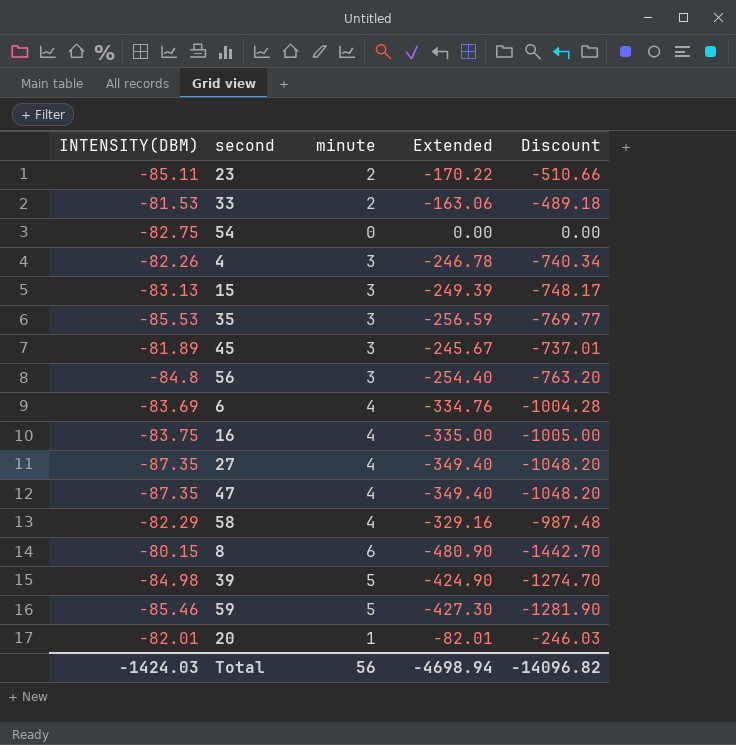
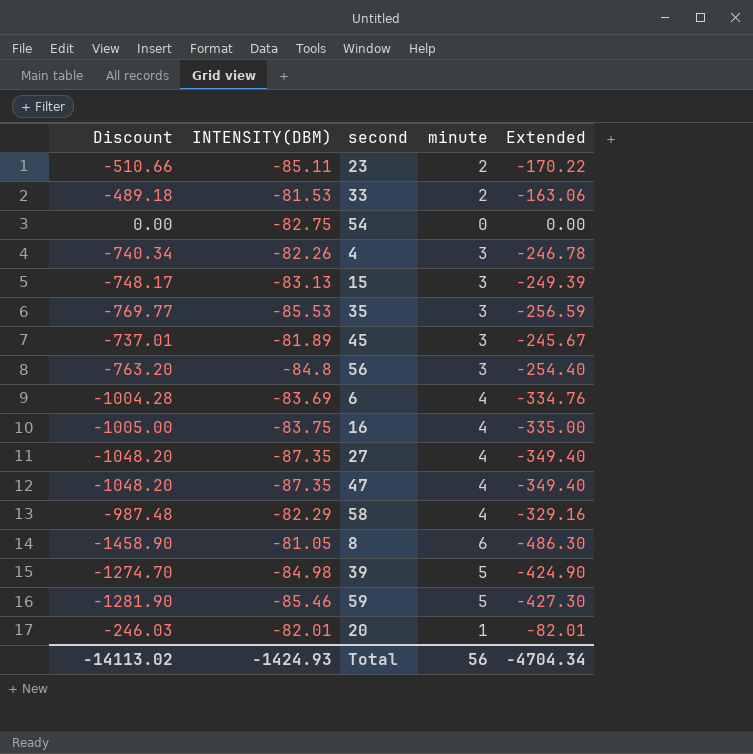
column Discount | position: 5 -> 1
8 | Discount: -1442.70 -> -1458.90
8 | INTENSITY(DBM): -80.15 -> -81.05
8 | Extended: -480.90 -> -486.30
Total | Discount: -14096.82 -> -14113.02
Total | INTENSITY(DBM): -1424.03 -> -1424.93
Total | Extended: -4698.94 -> -4704.34

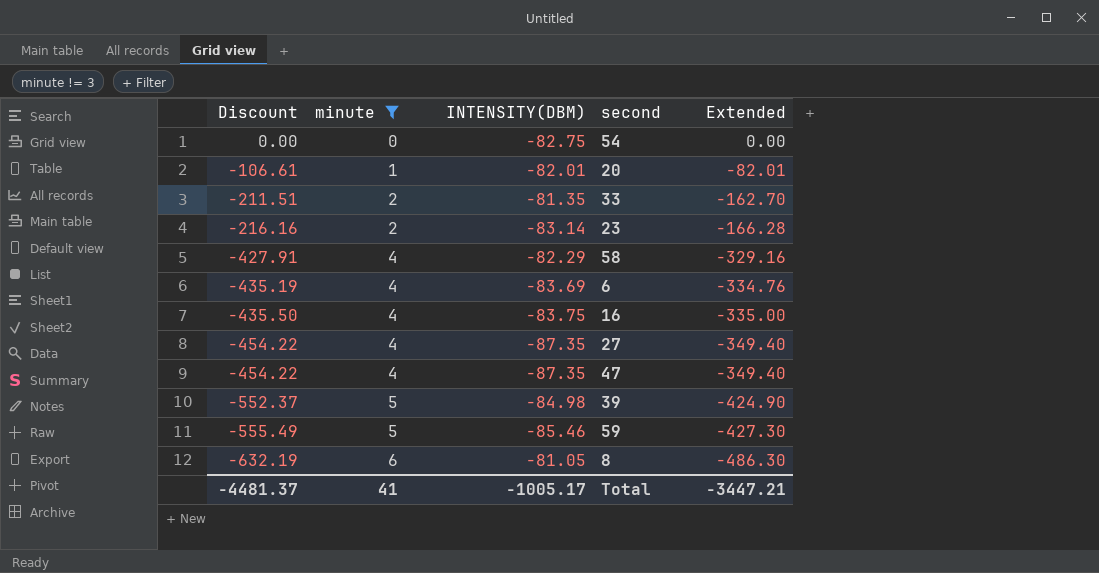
filter: none -> minute != 3
row order: none -> Discount descending
column Discount | formula: [Extended] * 3 -> [Extended] * 1.3
column minute | position: 4 -> 2
33 | INTENSITY(DBM): -81.53 -> -81.35
33 | Extended: -163.06 -> -162.70
23 | INTENSITY(DBM): -85.11 -> -83.14
23 | Extended: -170.22 -> -166.28
Total | Discount: -14113.02 -> -4481.37
Total | minute: 56 -> 41
Total | INTENSITY(DBM): -1424.93 -> -1005.17
Total | Extended: -4704.34 -> -3447.21

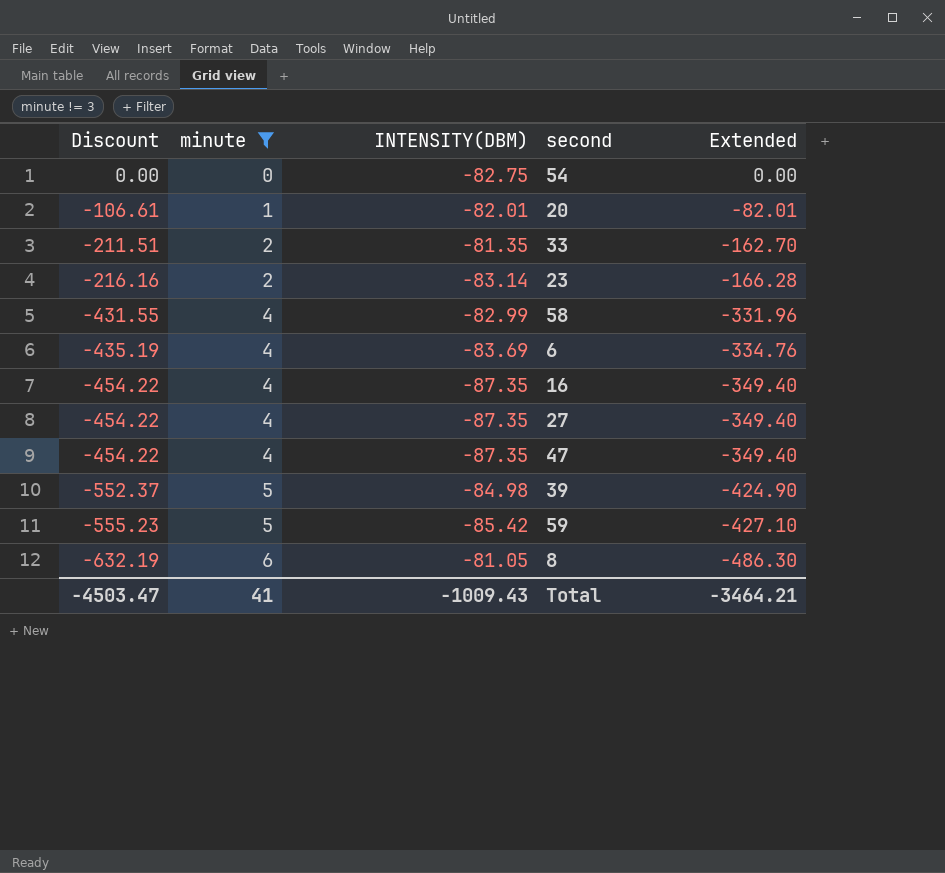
58 | Discount: -427.91 -> -431.55
58 | INTENSITY(DBM): -82.29 -> -82.99
58 | Extended: -329.16 -> -331.96
16 | Discount: -435.50 -> -454.22
16 | INTENSITY(DBM): -83.75 -> -87.35
16 | Extended: -335.00 -> -349.40
59 | Discount: -555.49 -> -555.23
59 | INTENSITY(DBM): -85.46 -> -85.42
59 | Extended: -427.30 -> -427.10
Total | Discount: -4481.37 -> -4503.47
Total | INTENSITY(DBM): -1005.17 -> -1009.43
Total | Extended: -3447.21 -> -3464.21

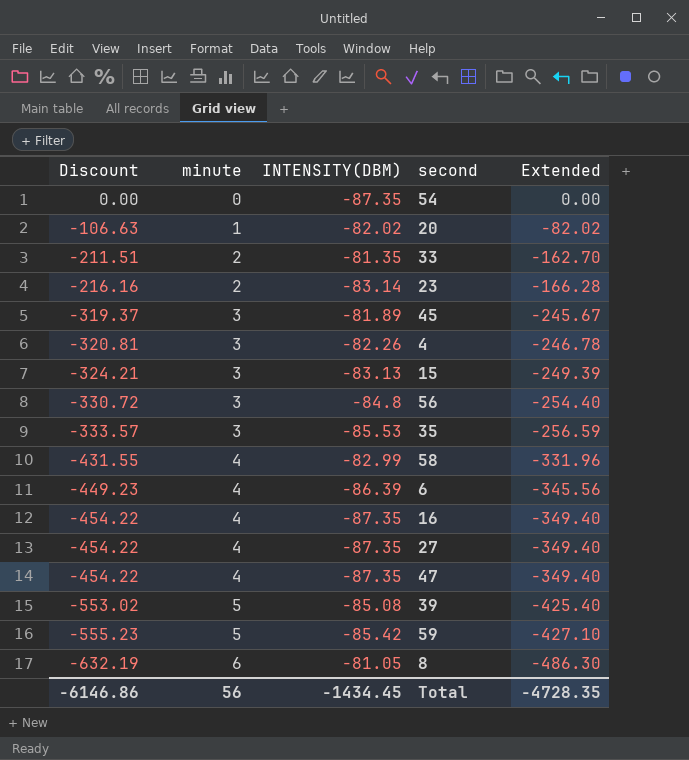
filter: minute != 3 -> none
54 | INTENSITY(DBM): -82.75 -> -87.35
20 | Discount: -106.61 -> -106.63
20 | INTENSITY(DBM): -82.01 -> -82.02
20 | Extended: -82.01 -> -82.02
6 | Discount: -435.19 -> -449.23
6 | INTENSITY(DBM): -83.69 -> -86.39
6 | Extended: -334.76 -> -345.56
39 | Discount: -552.37 -> -553.02
39 | INTENSITY(DBM): -84.98 -> -85.08
39 | Extended: -424.90 -> -425.40
Total | Discount: -4503.47 -> -6146.86
Total | minute: 41 -> 56
Total | INTENSITY(DBM): -1009.43 -> -1434.45
Total | Extended: -3464.21 -> -4728.35

